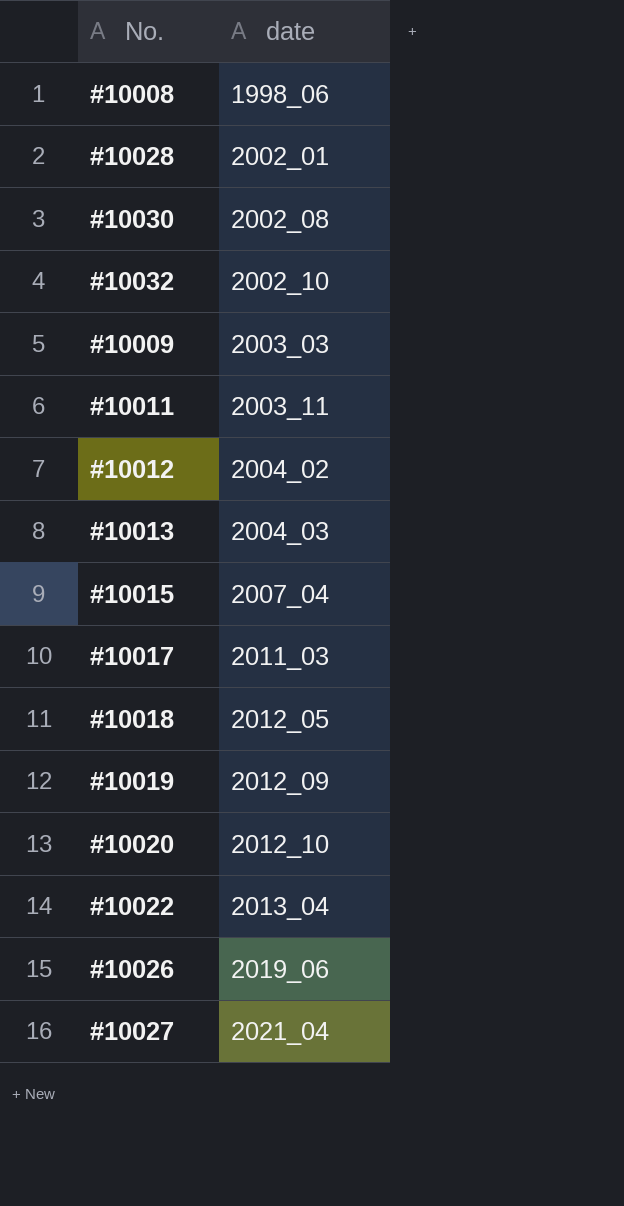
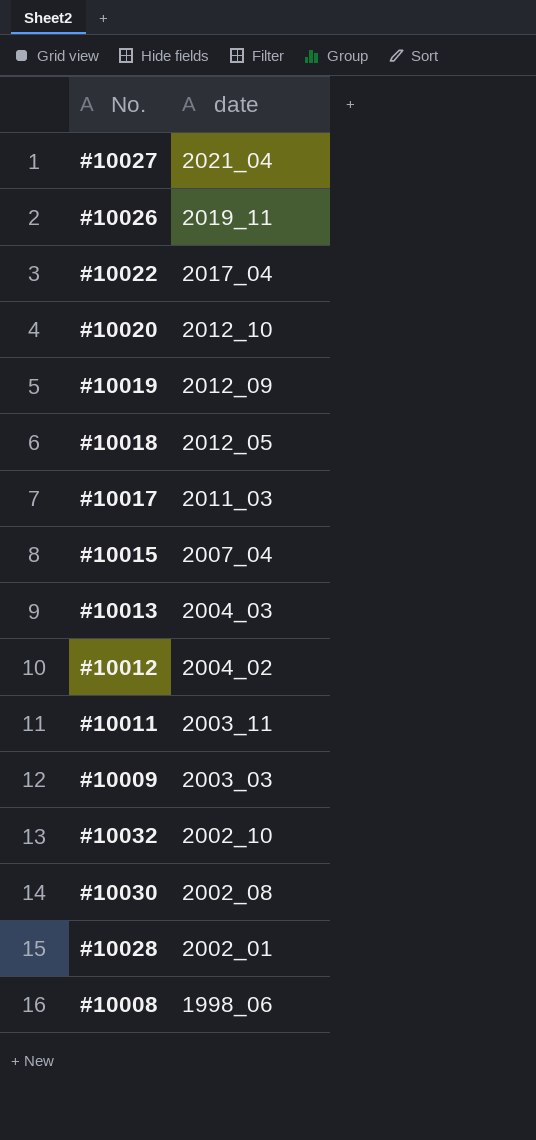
row order: date ascending -> date descending
#10026 | date: 2019_06 -> 2019_11
#10022 | date: 2013_04 -> 2017_04

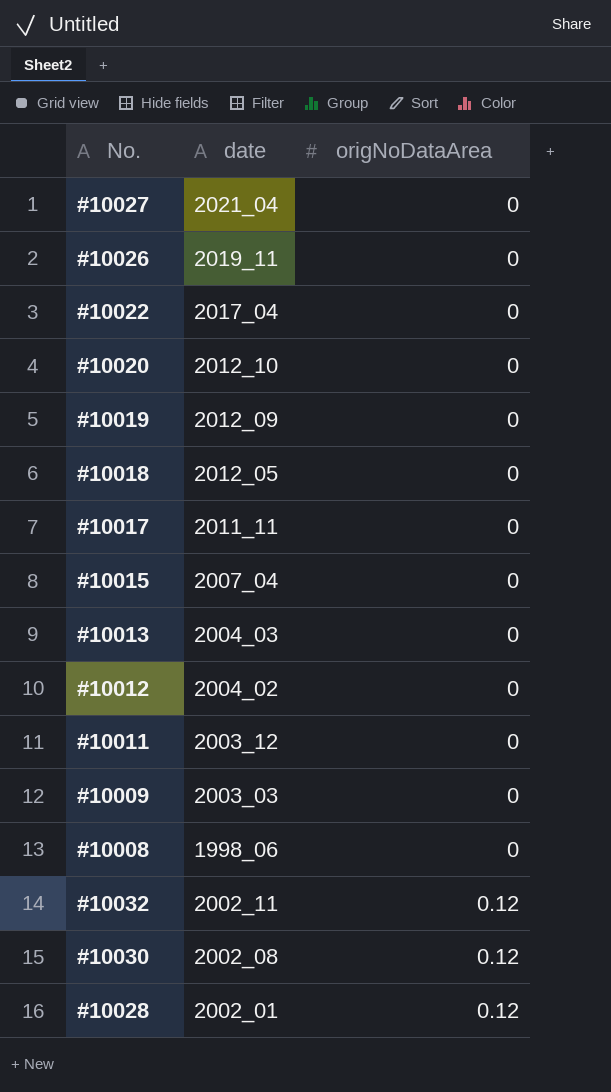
row order: date descending -> origNoDataArea ascending
column origNoDataArea | position: none -> 3
#10017 | date: 2011_03 -> 2011_11
#10011 | date: 2003_11 -> 2003_12
#10032 | date: 2002_10 -> 2002_11

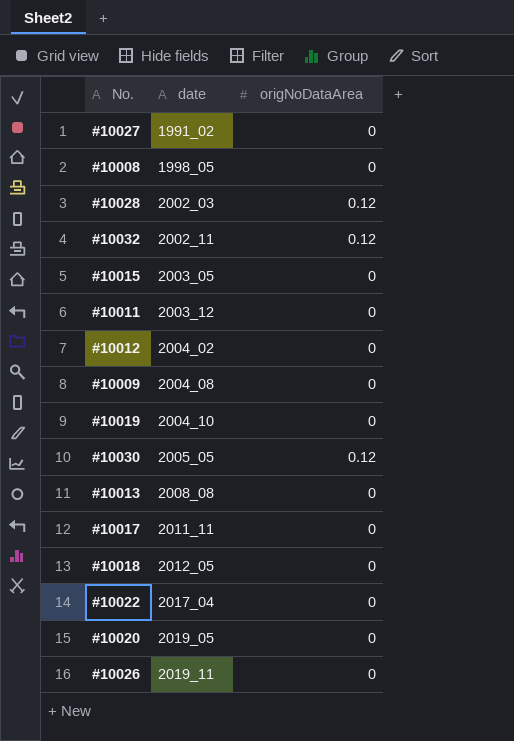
row order: origNoDataArea ascending -> date ascending
#10027 | date: 2021_04 -> 1991_02
#10008 | date: 1998_06 -> 1998_05
#10028 | date: 2002_01 -> 2002_03
#10015 | date: 2007_04 -> 2003_05
#10009 | date: 2003_03 -> 2004_08
#10019 | date: 2012_09 -> 2004_10
#10030 | date: 2002_08 -> 2005_05
#10013 | date: 2004_03 -> 2008_08
#10020 | date: 2012_10 -> 2019_05

